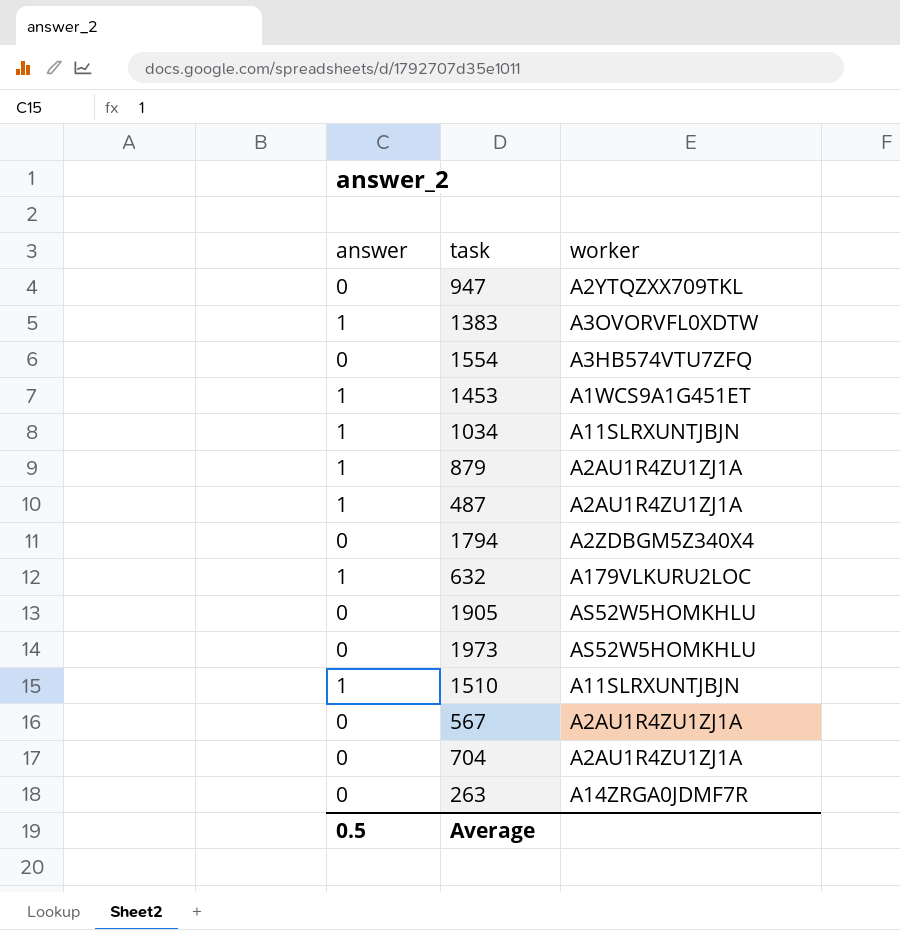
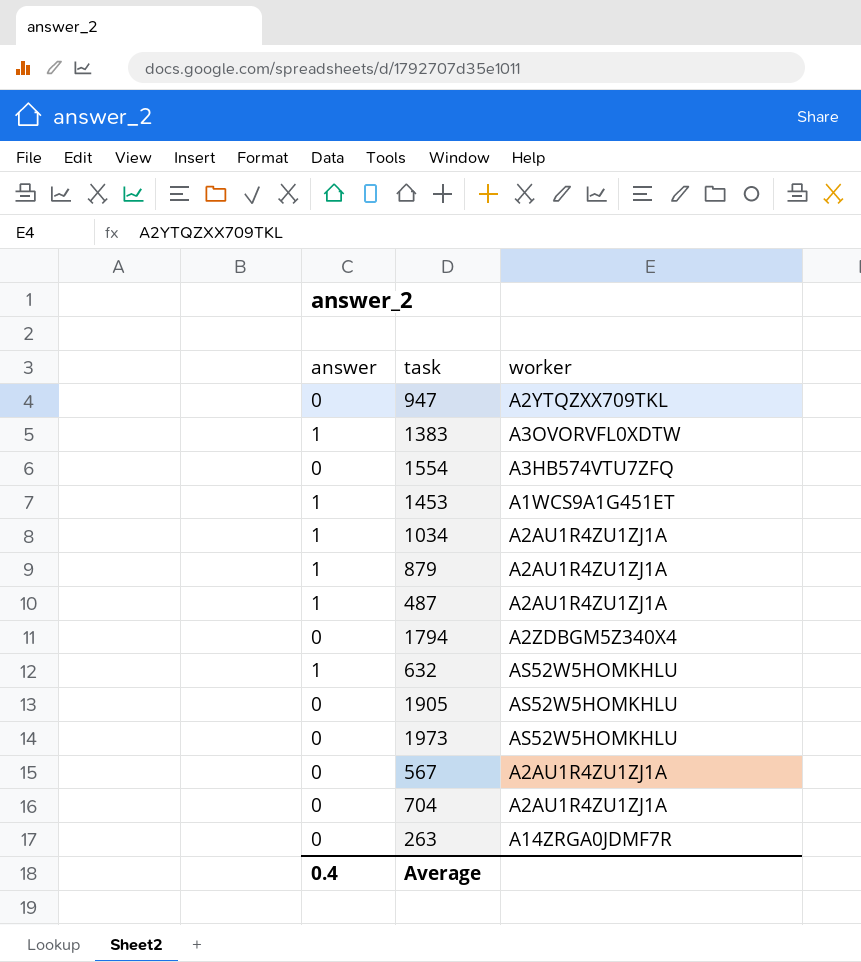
row 1510: 1 | A11SLRXUNTJBJN -> none
1034 | worker: A11SLRXUNTJBJN -> A2AU1R4ZU1ZJ1A
632 | worker: A179VLKURU2LOC -> AS52W5HOMKHLU
Average | answer: 0.5 -> 0.4

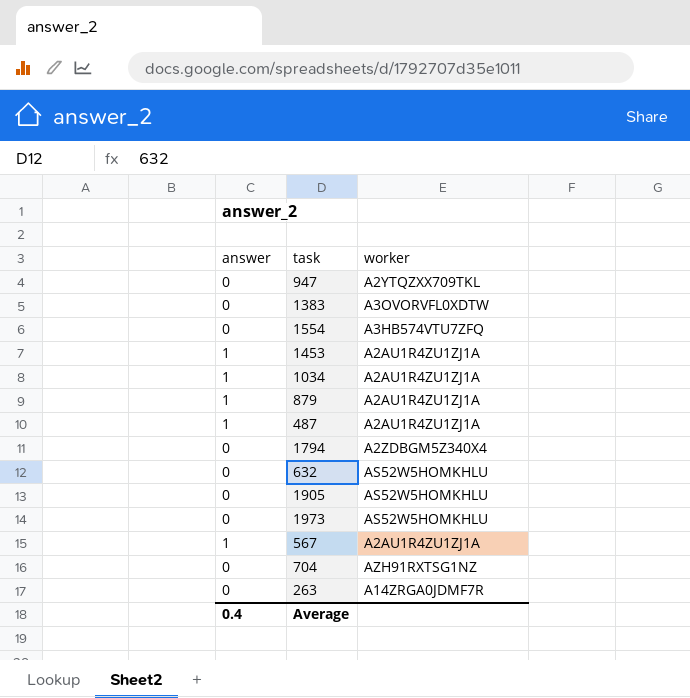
1383 | answer: 1 -> 0
1453 | worker: A1WCS9A1G451ET -> A2AU1R4ZU1ZJ1A
632 | answer: 1 -> 0
567 | answer: 0 -> 1
704 | worker: A2AU1R4ZU1ZJ1A -> AZH91RXTSG1NZ

